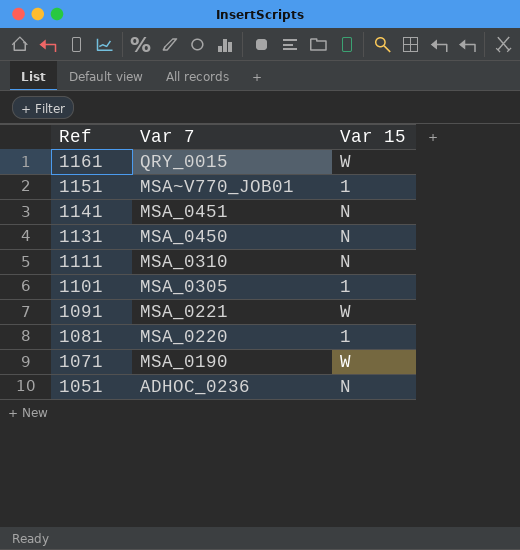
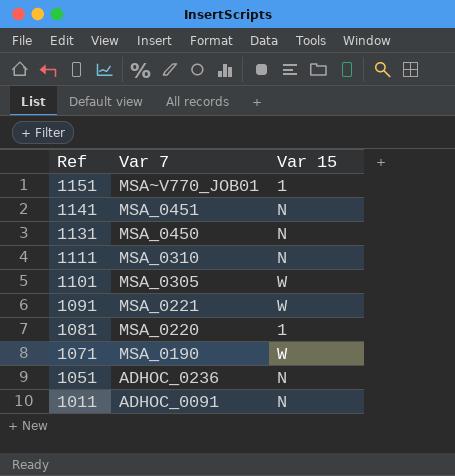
row 1161: QRY_0015 | W -> none
1101 | Var 15: 1 -> W
row 1011: none -> ADHOC_0091 | N

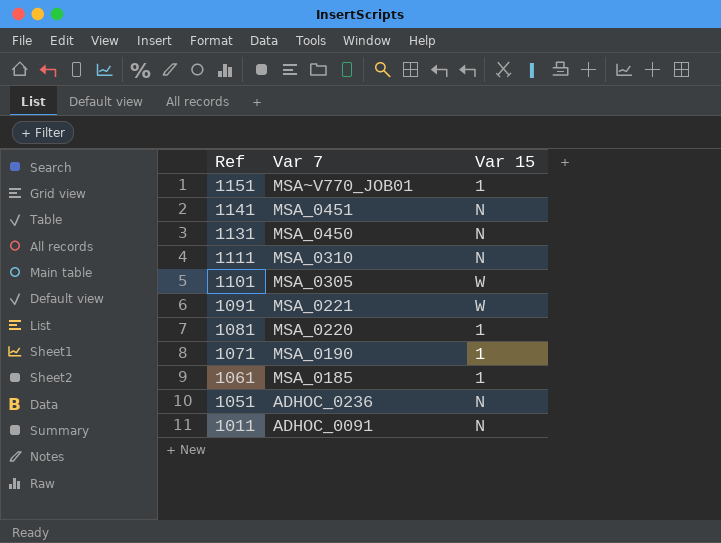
1071 | Var 15: W -> 1
row 1061: none -> MSA_0185 | 1

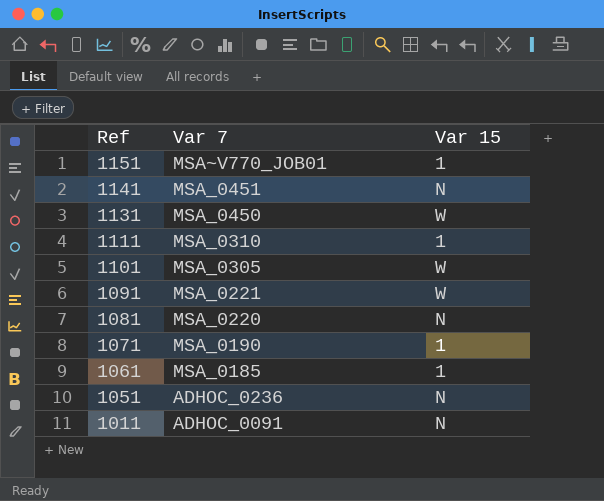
1131 | Var 15: N -> W
1111 | Var 15: N -> 1
1081 | Var 15: 1 -> N

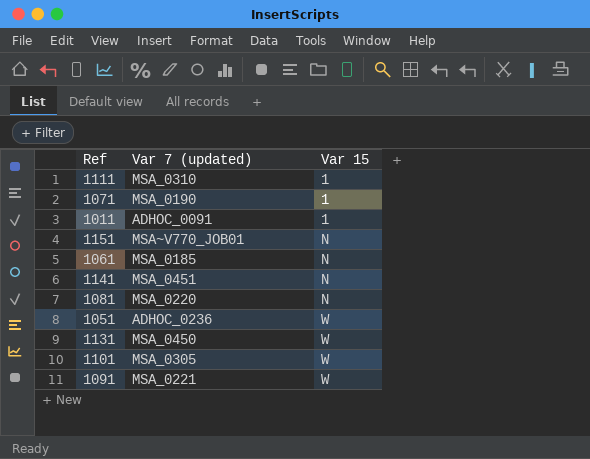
row order: Ref descending -> Var 15 ascending
column name: Var 7 -> Var 7 (updated)
1011 | Var 15: N -> 1
1151 | Var 15: 1 -> N
1061 | Var 15: 1 -> N
1051 | Var 15: N -> W

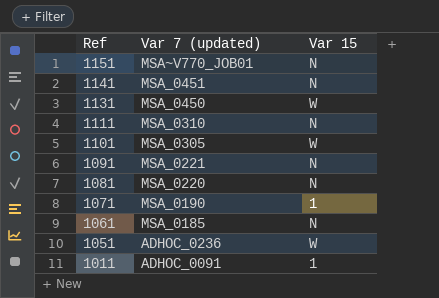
row order: Var 15 ascending -> Ref descending
1111 | Var 15: 1 -> N
1091 | Var 15: W -> N

